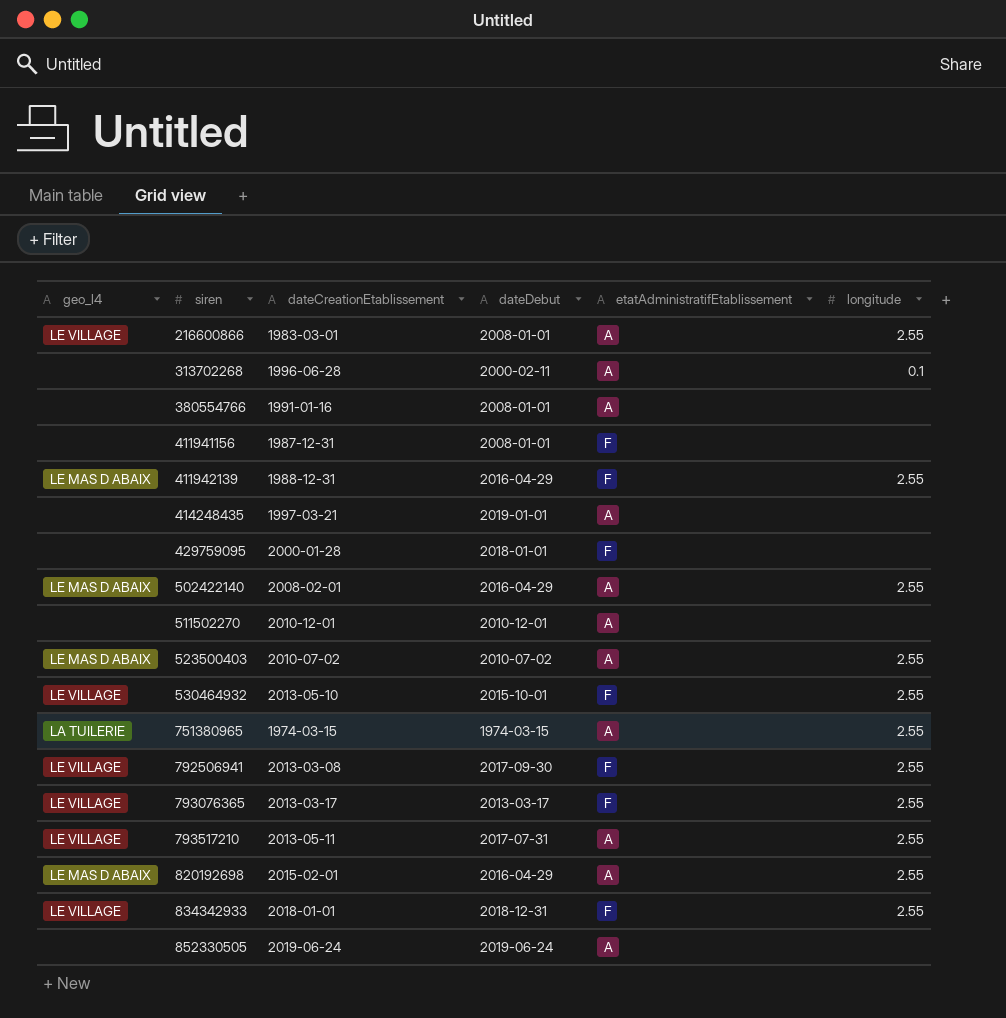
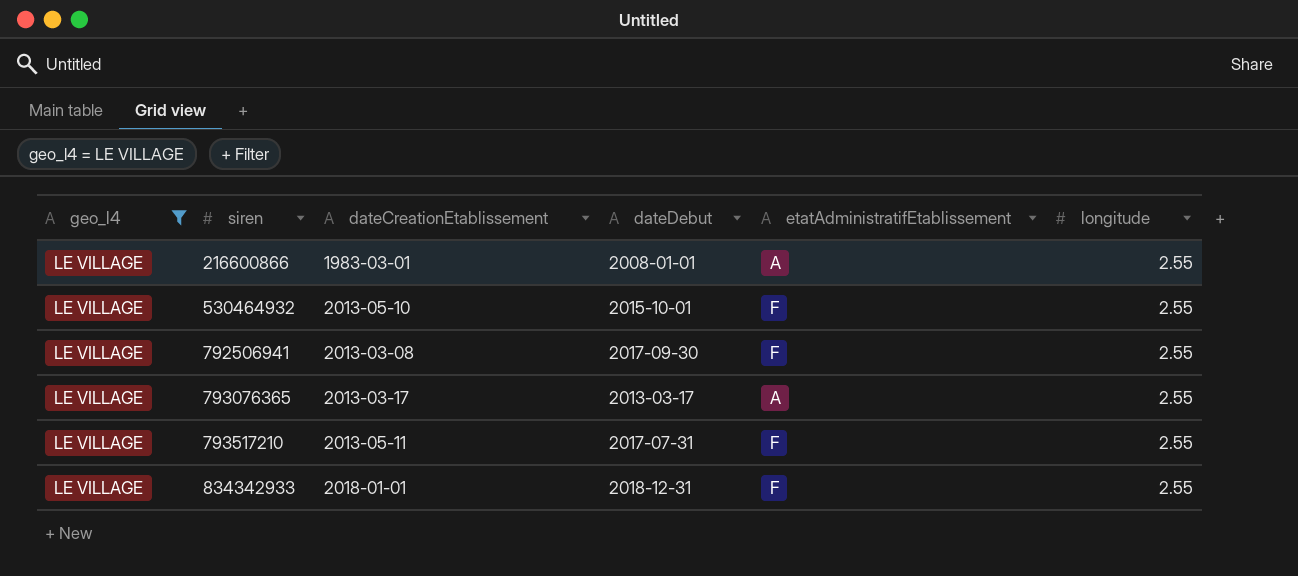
filter: none -> geo_l4 = LE VILLAGE
793076365 | etatAdministratifEtablissement: F -> A
793517210 | etatAdministratifEtablissement: A -> F

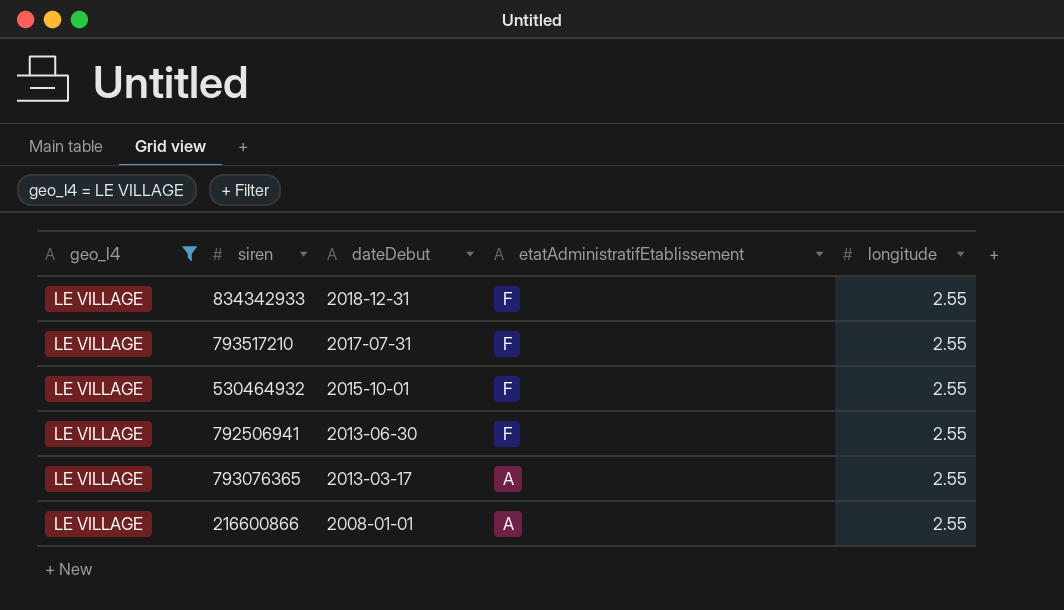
row order: siren ascending -> dateDebut descending
column dateCreationEtablissement | position: 3 -> none
792506941 | dateDebut: 2017-09-30 -> 2013-06-30

